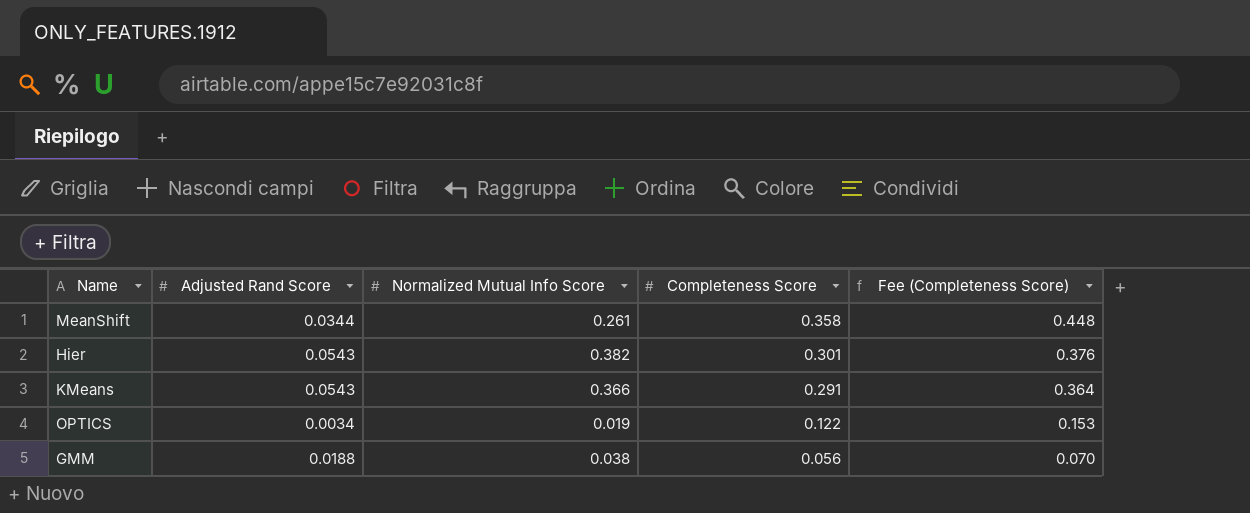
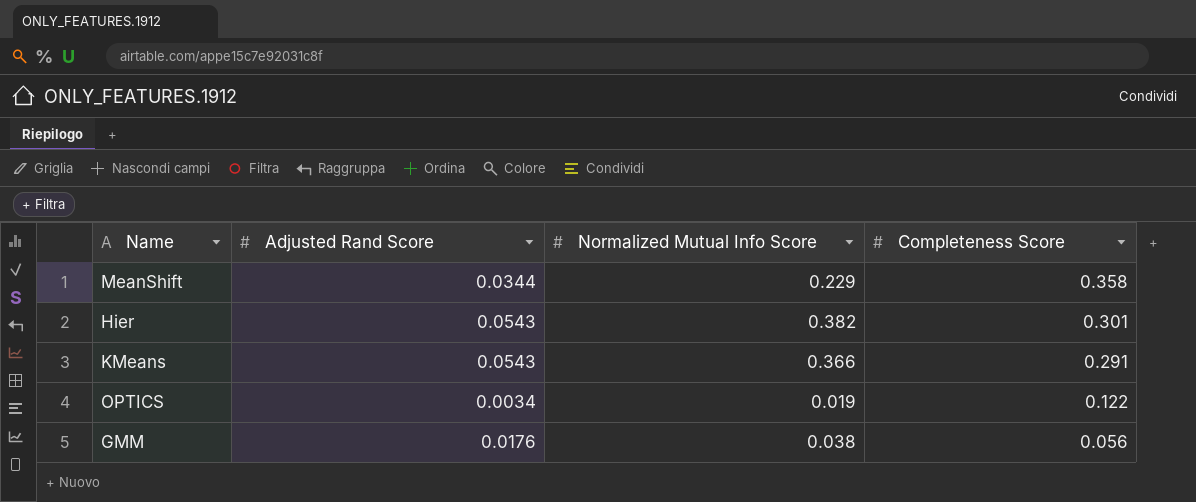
column Fee (Completeness Score) | formula: [Completeness Score] * 1.25 -> none
MeanShift | Normalized Mutual Info Score: 0.261 -> 0.229
GMM | Adjusted Rand Score: 0.0188 -> 0.0176

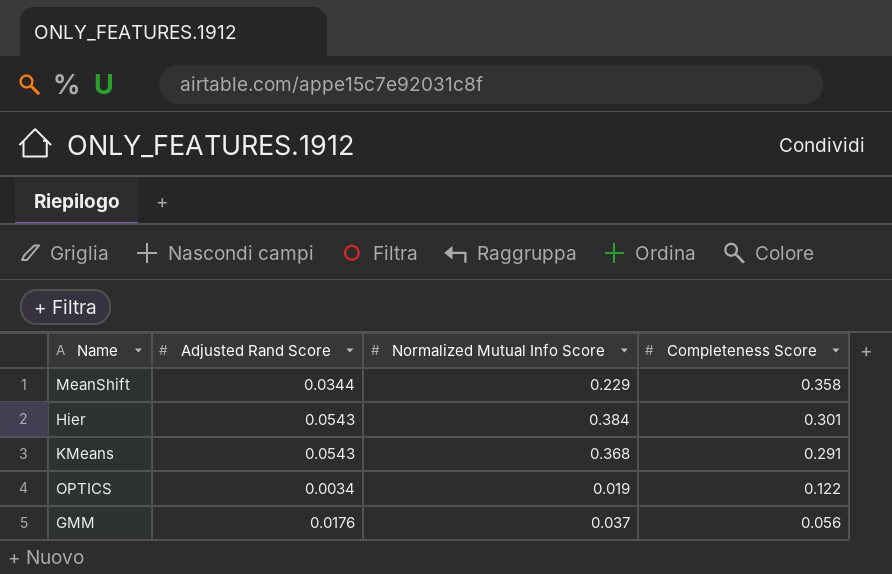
Hier | Normalized Mutual Info Score: 0.382 -> 0.384
KMeans | Normalized Mutual Info Score: 0.366 -> 0.368
GMM | Normalized Mutual Info Score: 0.038 -> 0.037

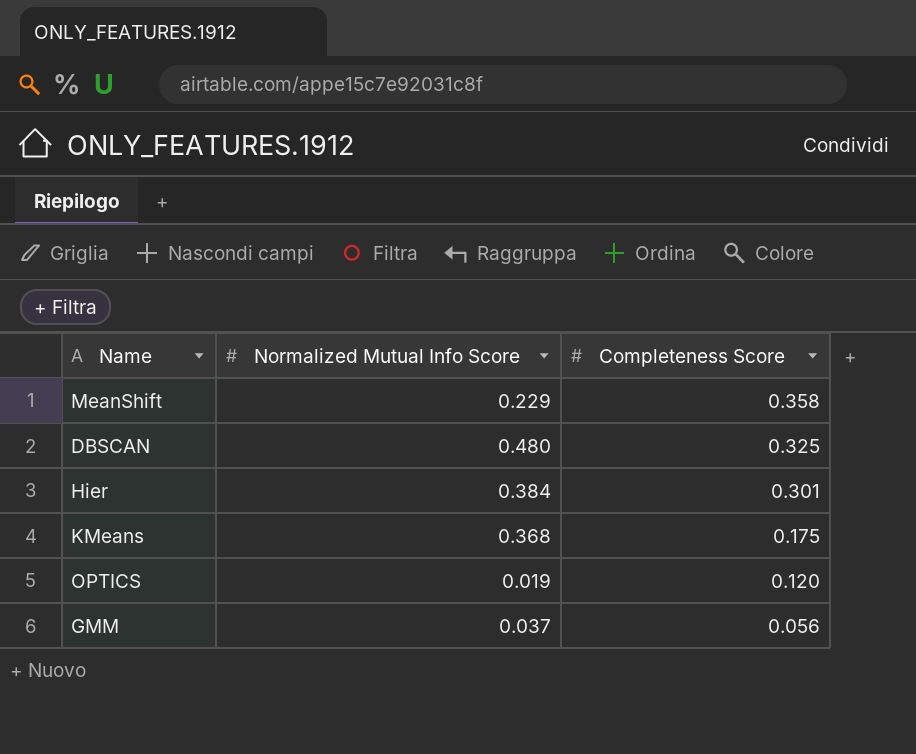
column Adjusted Rand Score | position: 2 -> none
row DBSCAN: none -> 0.480 | 0.325
KMeans | Completeness Score: 0.291 -> 0.175
OPTICS | Completeness Score: 0.122 -> 0.120

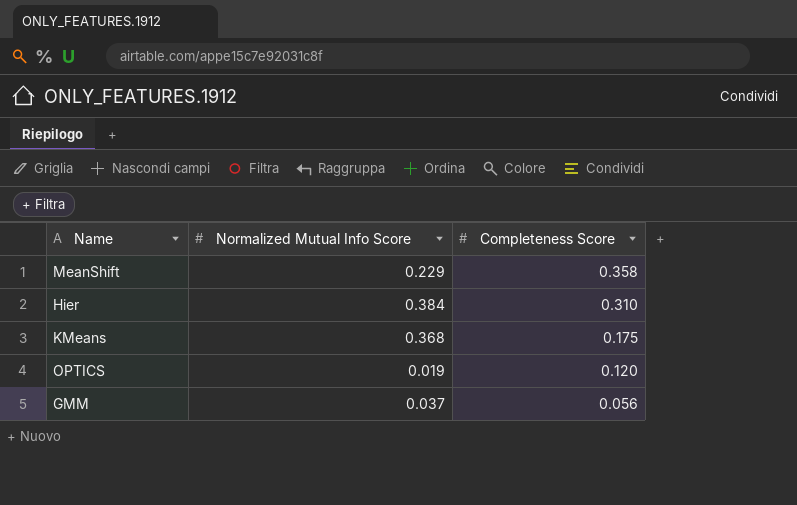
row DBSCAN: 0.480 | 0.325 -> none
Hier | Completeness Score: 0.301 -> 0.310

